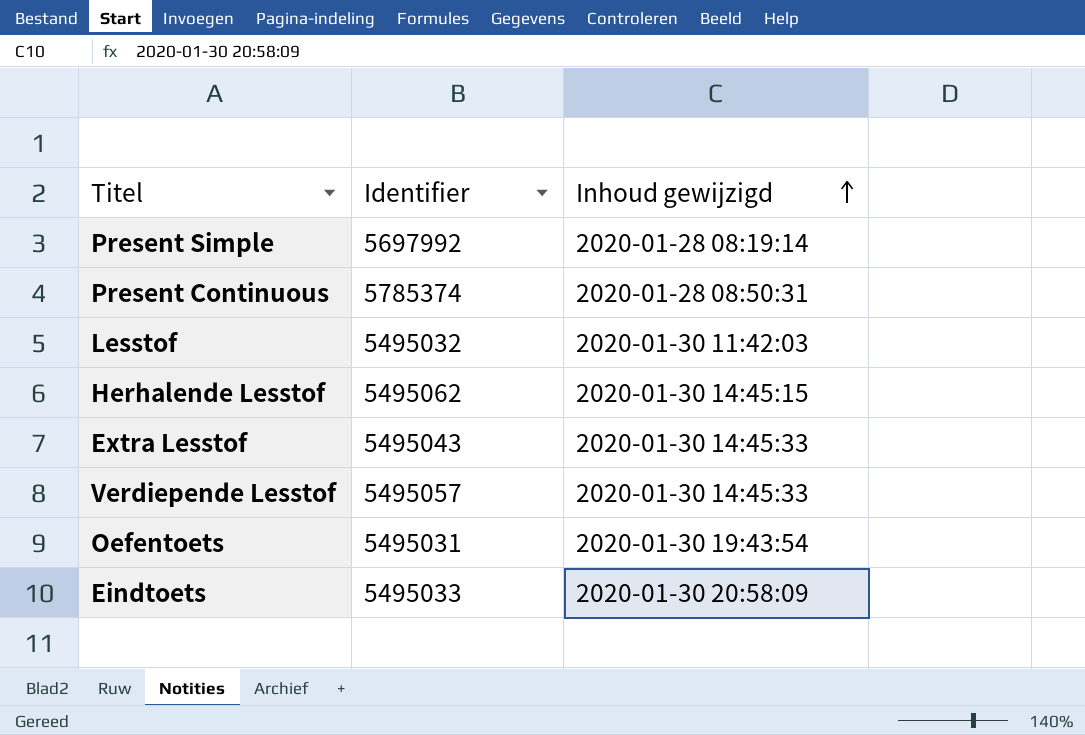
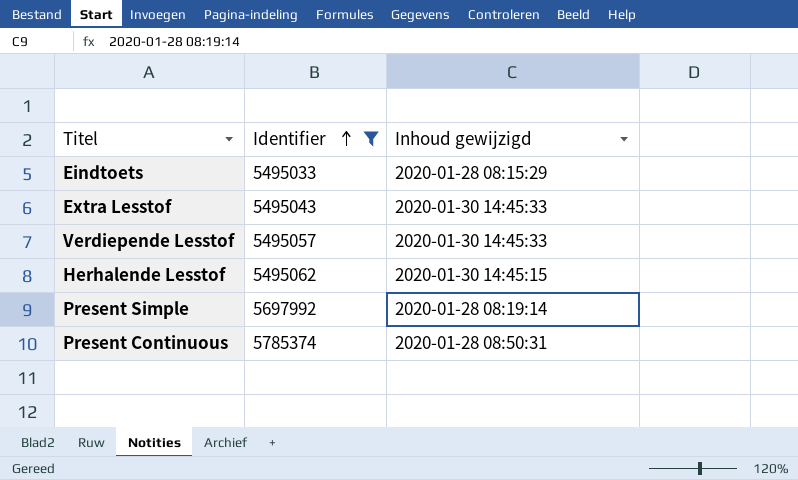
filter: none -> Identifier >= 5495033
row order: Inhoud gewijzigd ascending -> Identifier ascending
Eindtoets | Inhoud gewijzigd: 2020-01-30 20:58:09 -> 2020-01-28 08:15:29

